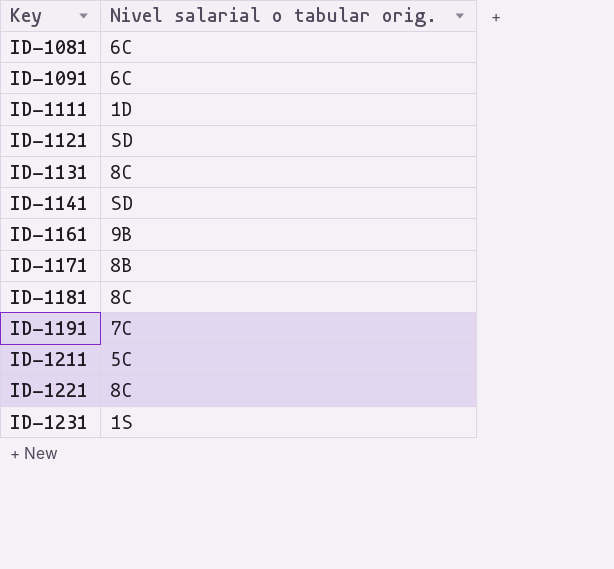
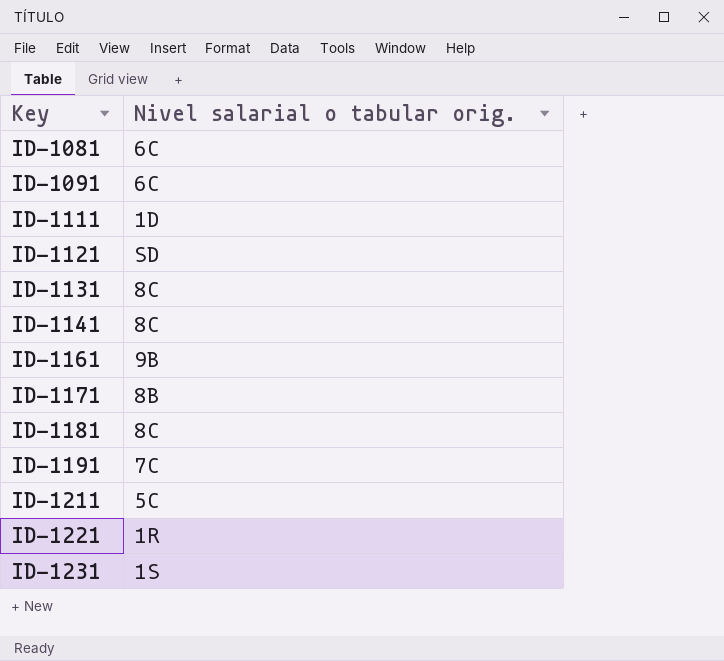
ID-1141 | Nivel salarial o tabular orig.: SD -> 8C
ID-1221 | Nivel salarial o tabular orig.: 8C -> 1R

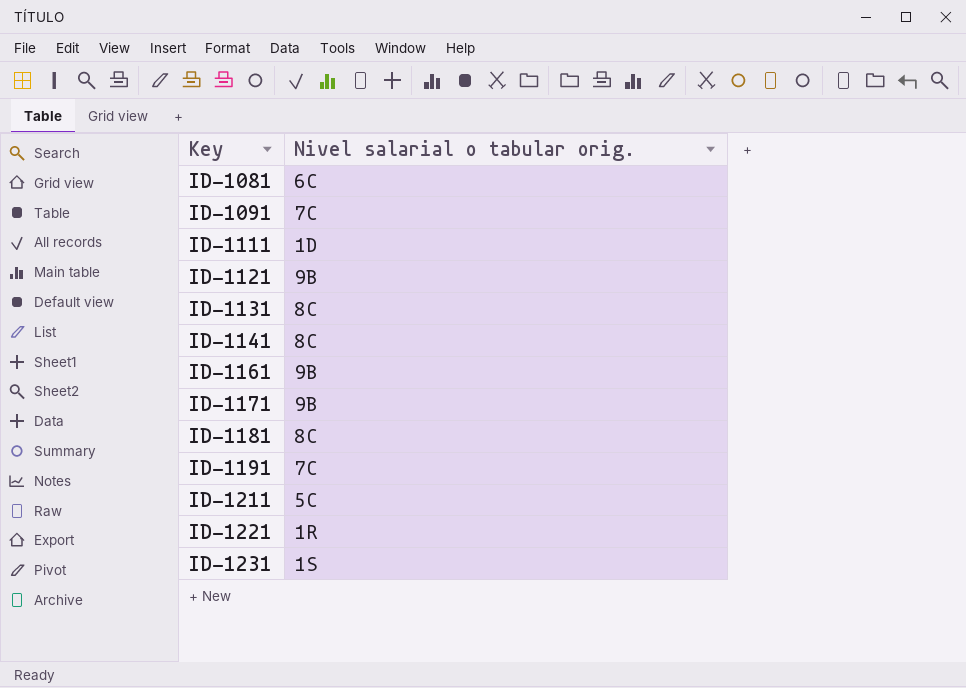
ID-1091 | Nivel salarial o tabular orig.: 6C -> 7C
ID-1121 | Nivel salarial o tabular orig.: SD -> 9B
ID-1171 | Nivel salarial o tabular orig.: 8B -> 9B

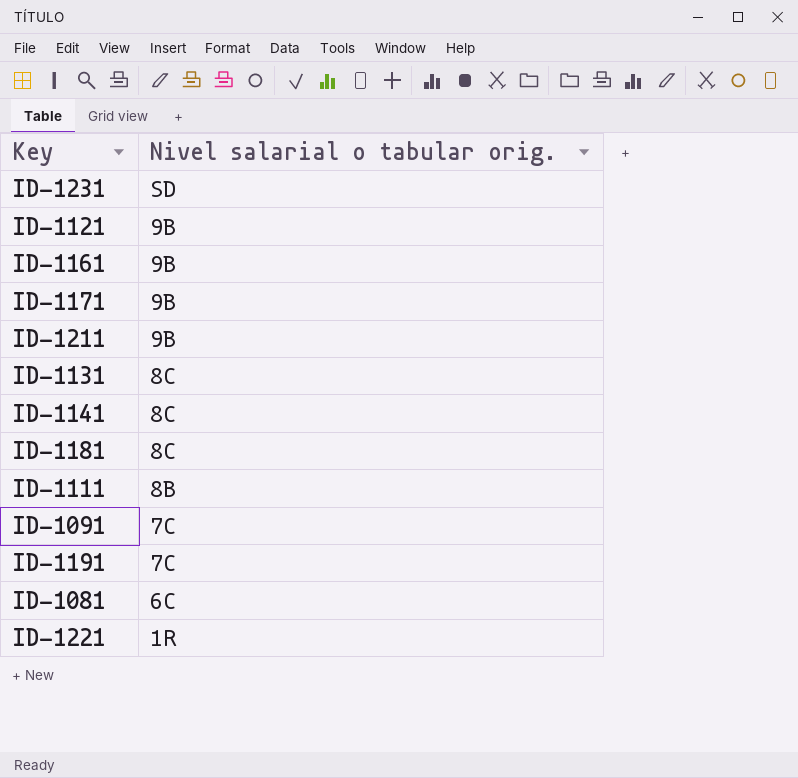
row order: Key ascending -> Nivel salarial o tabular orig. descending
ID-1231 | Nivel salarial o tabular orig.: 1S -> SD
ID-1211 | Nivel salarial o tabular orig.: 5C -> 9B
ID-1111 | Nivel salarial o tabular orig.: 1D -> 8B

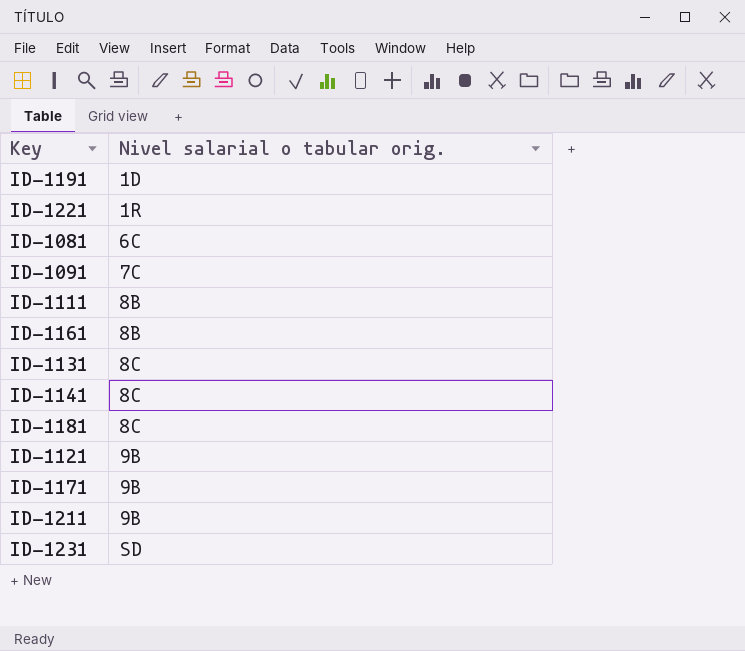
row order: Nivel salarial o tabular orig. descending -> Nivel salarial o tabular orig. ascending
ID-1191 | Nivel salarial o tabular orig.: 7C -> 1D
ID-1161 | Nivel salarial o tabular orig.: 9B -> 8B

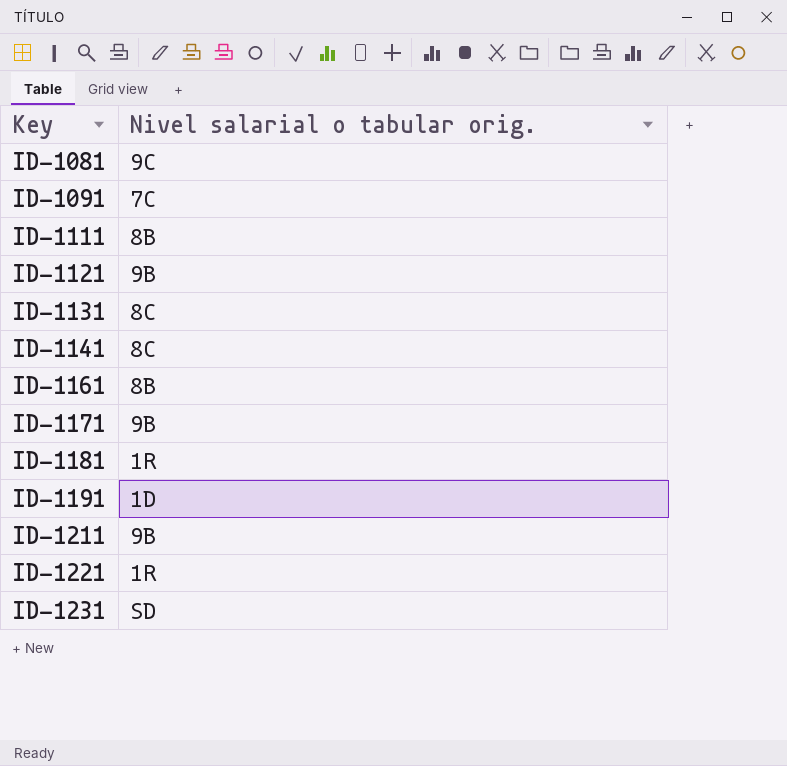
row order: Nivel salarial o tabular orig. ascending -> Key ascending
ID-1081 | Nivel salarial o tabular orig.: 6C -> 9C
ID-1181 | Nivel salarial o tabular orig.: 8C -> 1R

